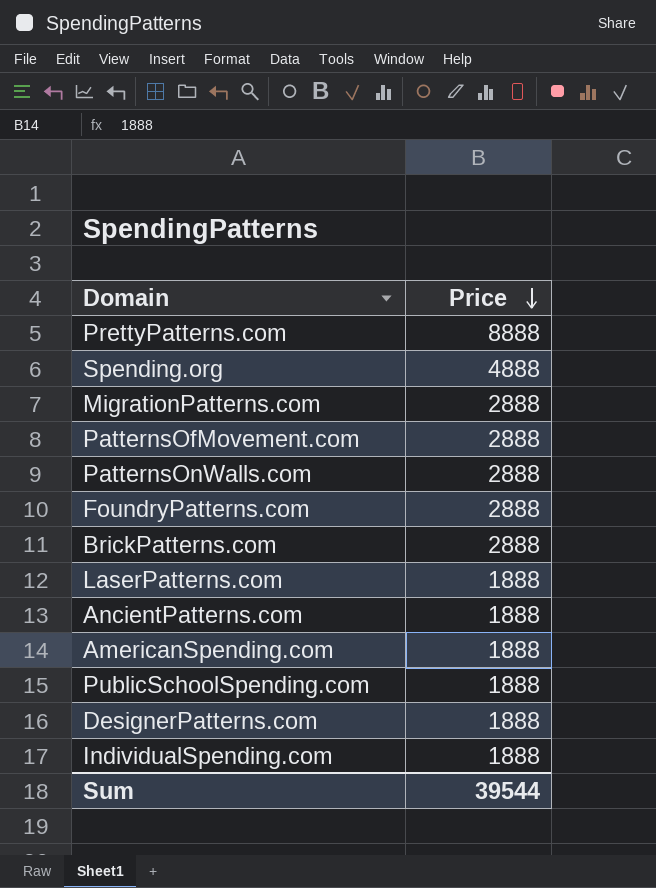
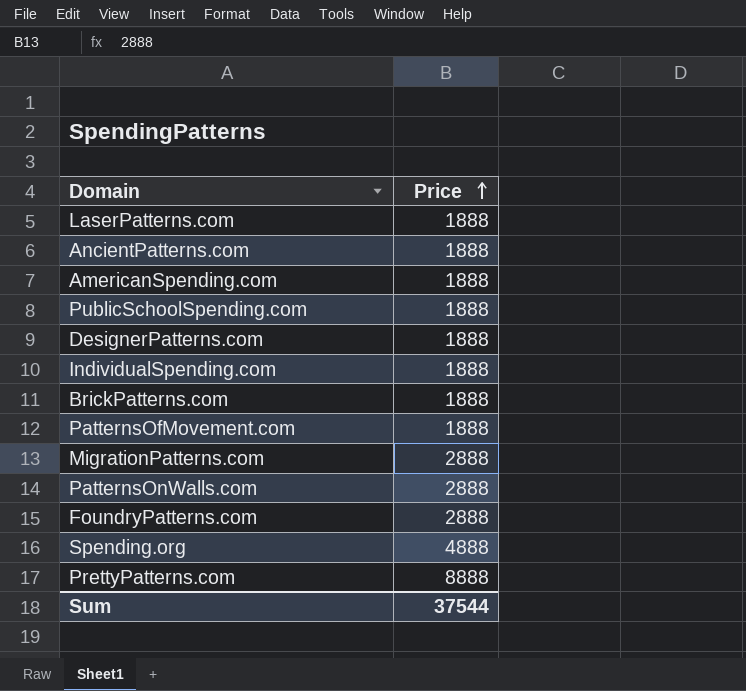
row order: Price descending -> Price ascending
BrickPatterns.com | Price: 2888 -> 1888
PatternsOfMovement.com | Price: 2888 -> 1888
Sum | Price: 39544 -> 37544

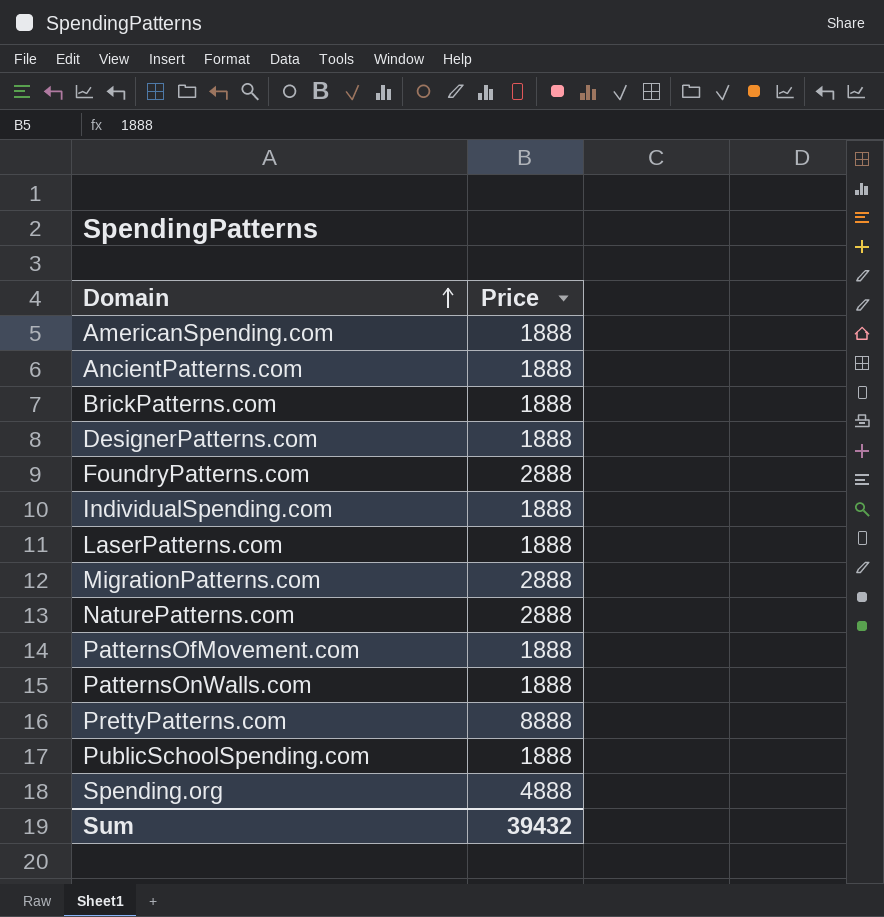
row order: Price ascending -> Domain ascending
row NaturePatterns.com: none -> 2888
PatternsOnWalls.com | Price: 2888 -> 1888
Sum | Price: 37544 -> 39432

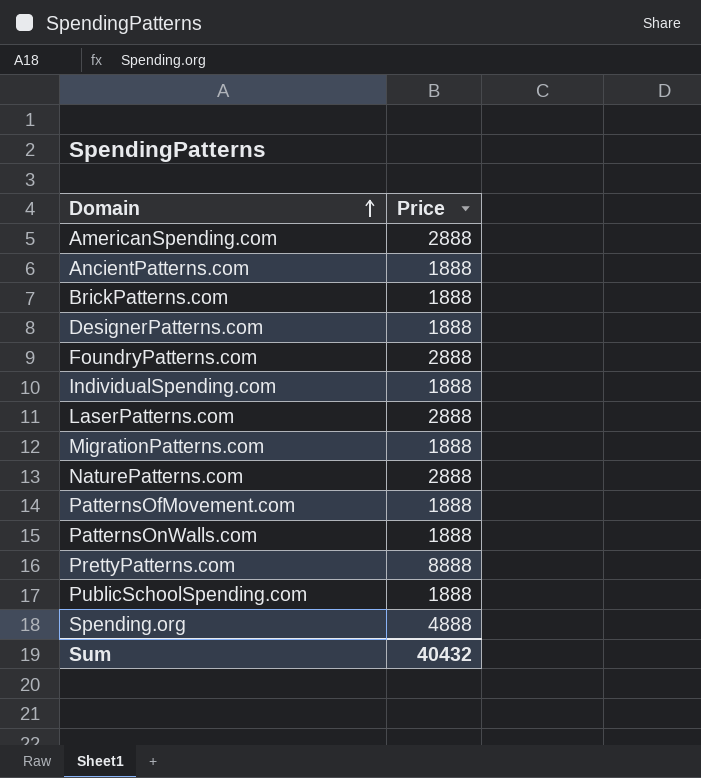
AmericanSpending.com | Price: 1888 -> 2888
LaserPatterns.com | Price: 1888 -> 2888
MigrationPatterns.com | Price: 2888 -> 1888
Sum | Price: 39432 -> 40432

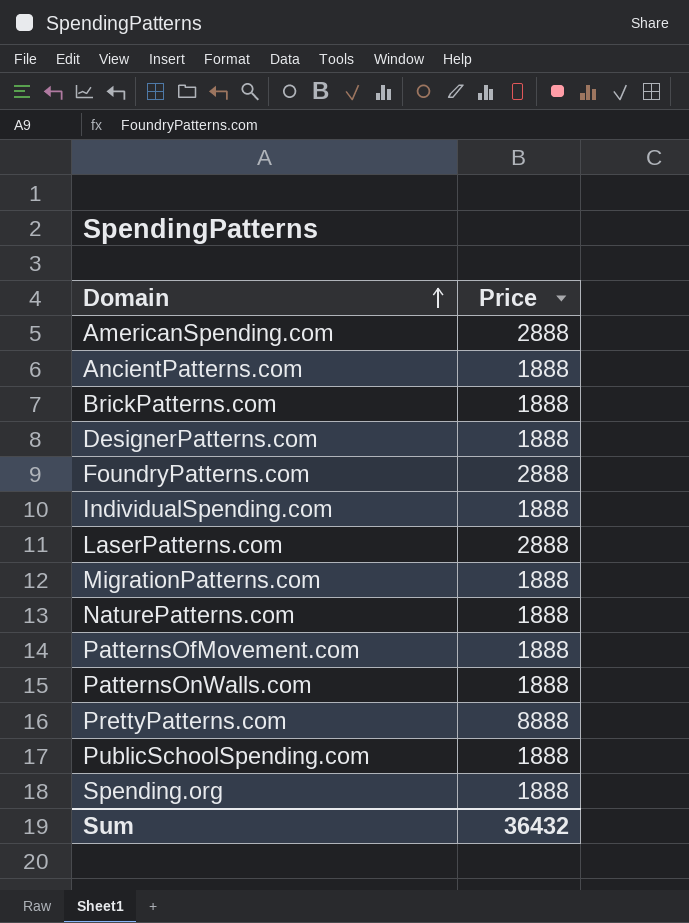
NaturePatterns.com | Price: 2888 -> 1888
Spending.org | Price: 4888 -> 1888
Sum | Price: 40432 -> 36432

